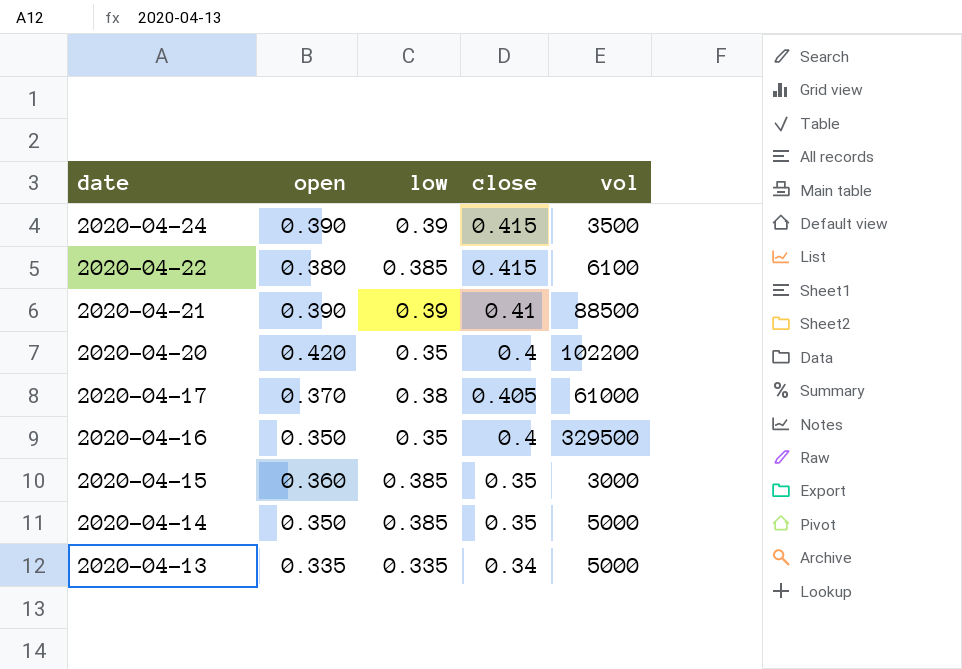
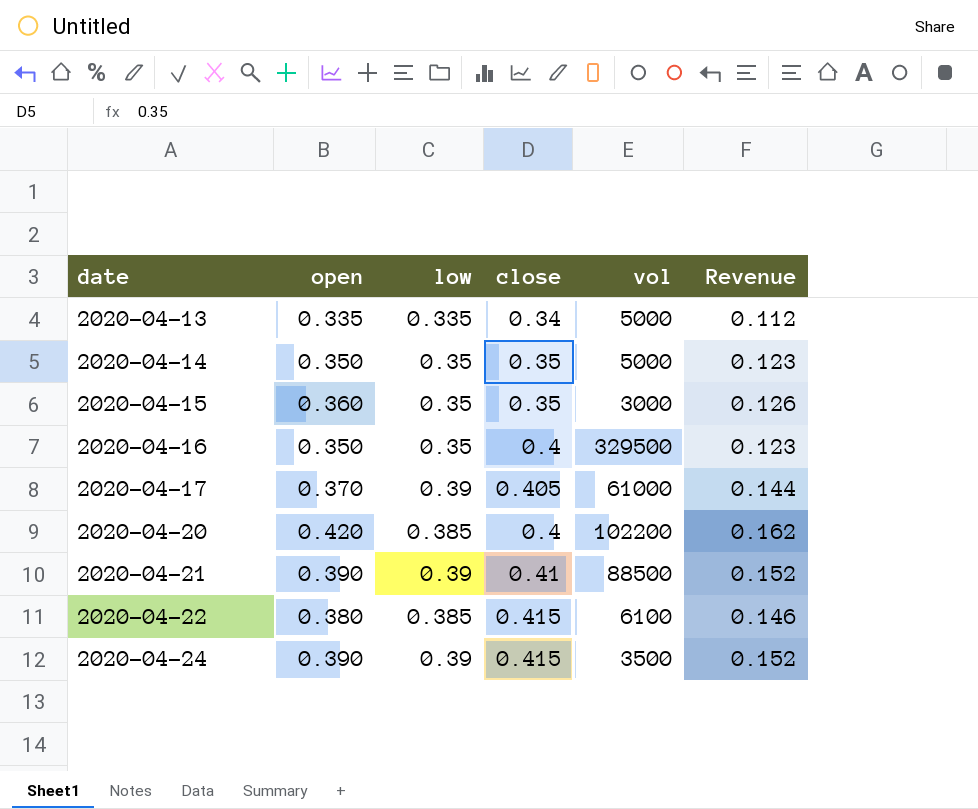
row order: date descending -> date ascending
column Revenue | formula: none -> [open] * [low]
2020-04-14 | low: 0.385 -> 0.35
2020-04-15 | low: 0.385 -> 0.35
2020-04-17 | low: 0.38 -> 0.39
2020-04-20 | low: 0.35 -> 0.385

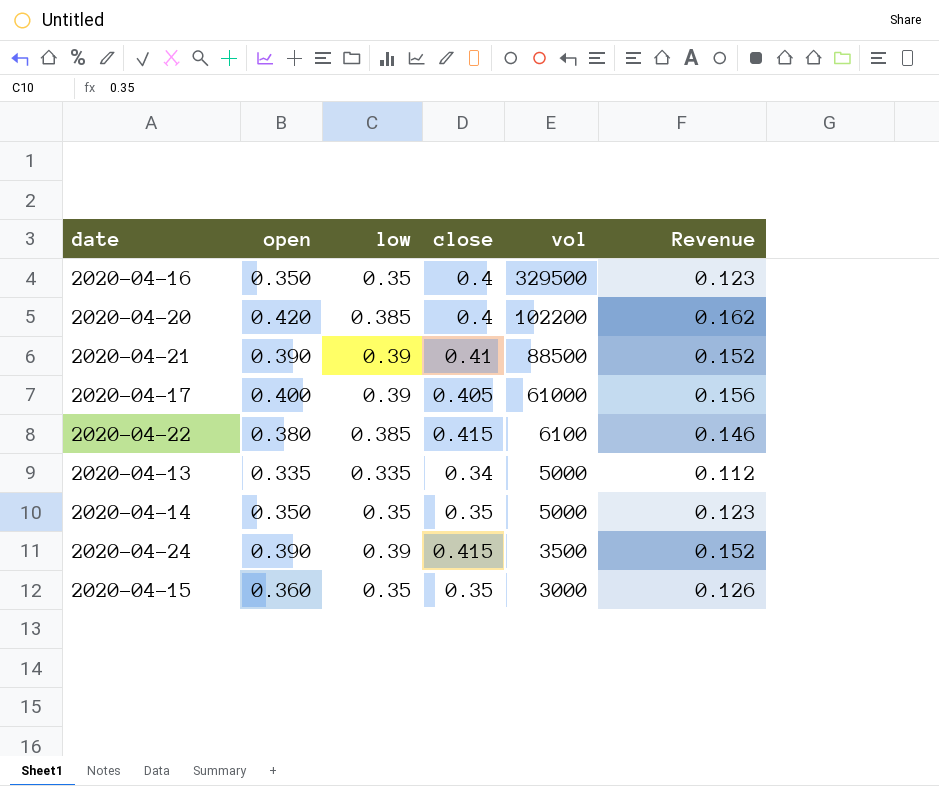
row order: date ascending -> vol descending
2020-04-17 | open: 0.370 -> 0.400
2020-04-17 | Revenue: 0.144 -> 0.156

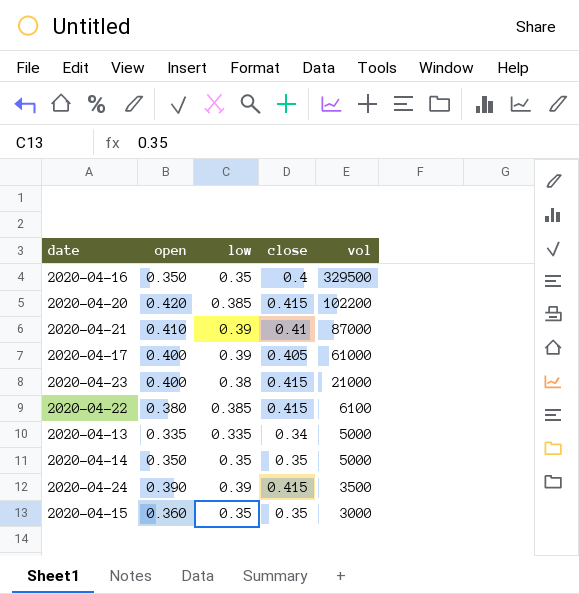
column Revenue | formula: [open] * [low] -> none
2020-04-20 | close: 0.4 -> 0.415
2020-04-21 | open: 0.390 -> 0.410
2020-04-21 | vol: 88500 -> 87000
row 2020-04-23: none -> 0.400 | 0.38 | 0.415 | 21000

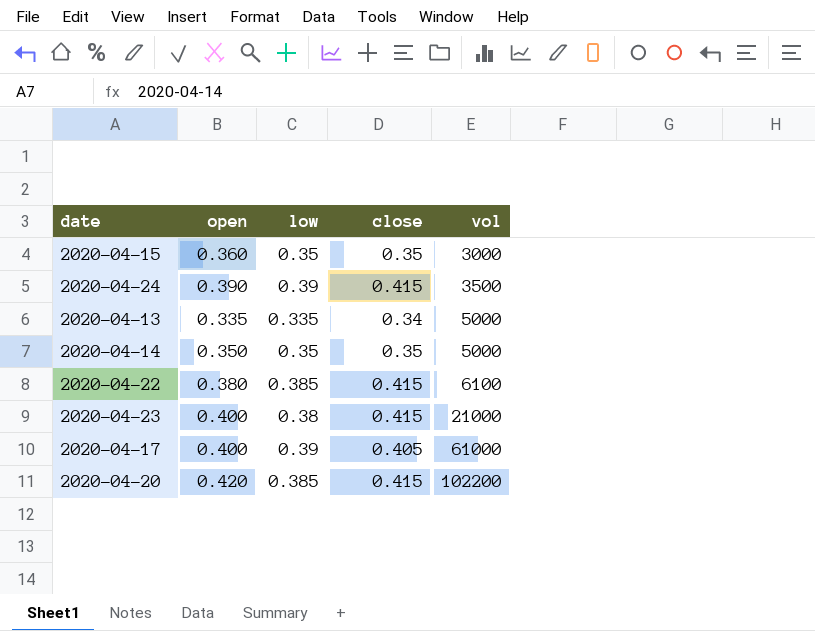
row order: vol descending -> vol ascending
row 2020-04-16: 0.350 | 0.35 | 0.4 | 329500 -> none
row 2020-04-21: 0.410 | 0.39 | 0.41 | 87000 -> none

